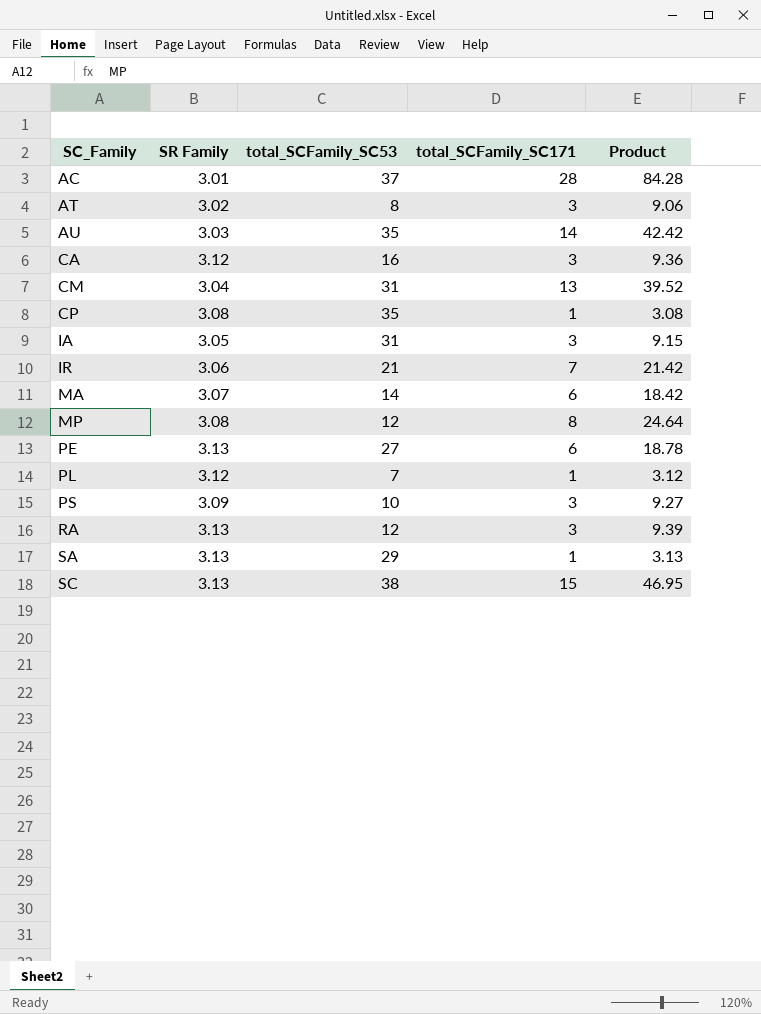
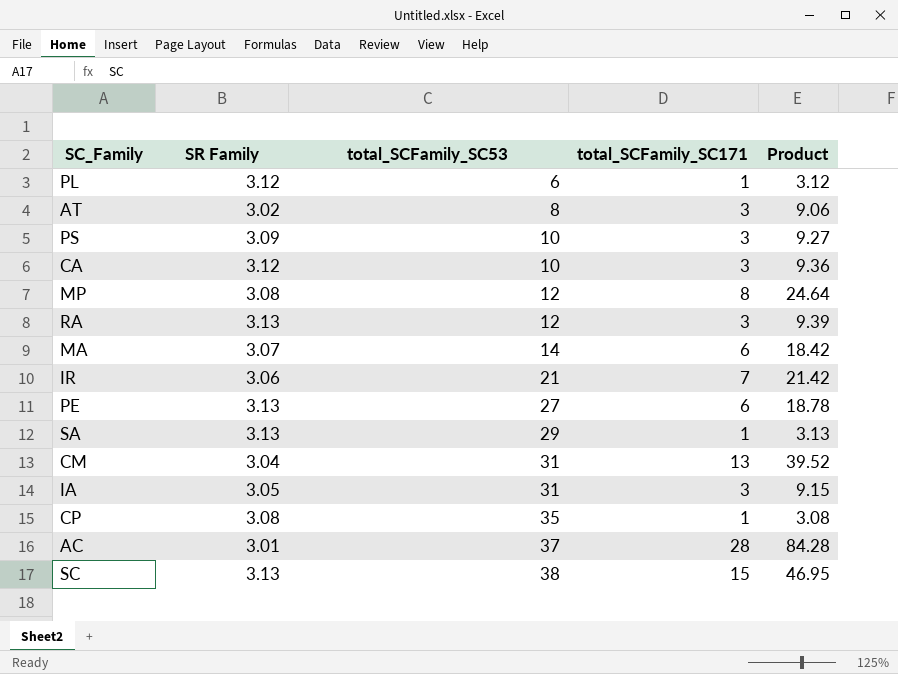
row order: SC_Family ascending -> total_SCFamily_SC53 ascending
row AU: 3.03 | 35 | 14 | 42.42 -> none
PL | total_SCFamily_SC53: 7 -> 6
CA | total_SCFamily_SC53: 16 -> 10

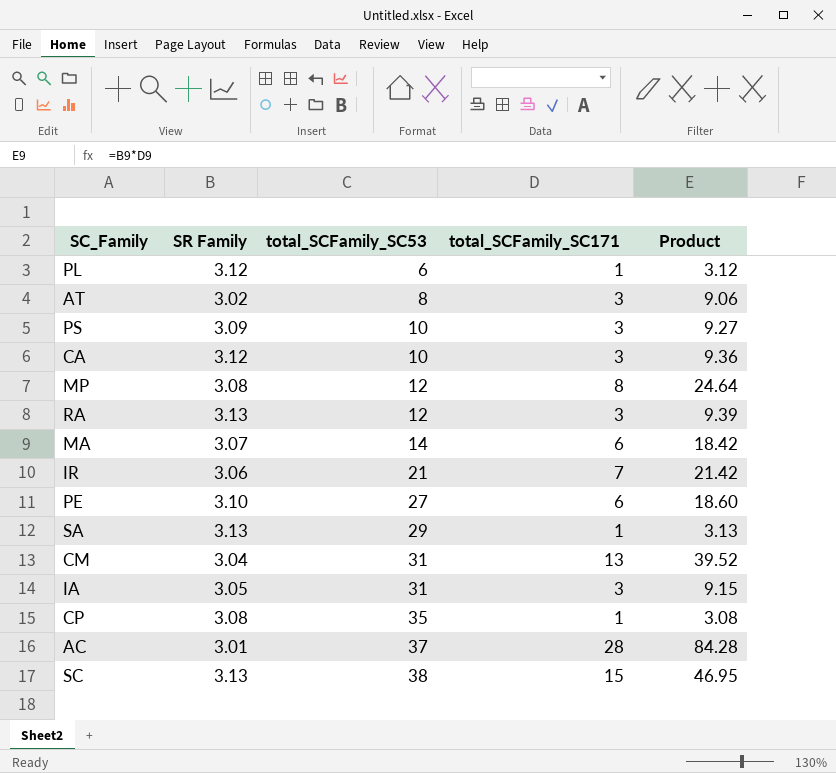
PE | SR Family: 3.13 -> 3.10
PE | Product: 18.78 -> 18.60

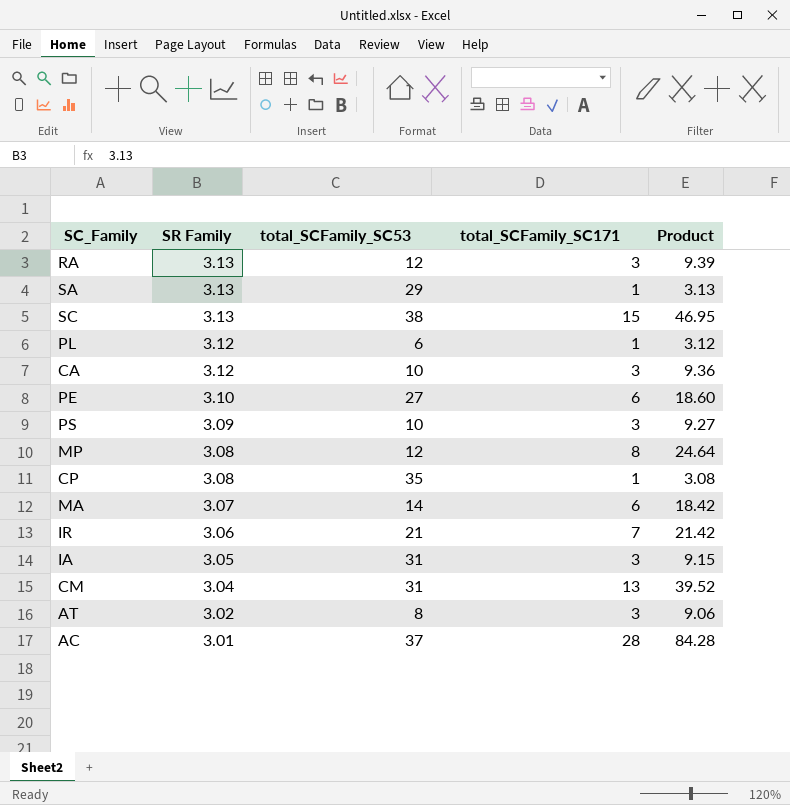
row order: total_SCFamily_SC53 ascending -> SR Family descending

